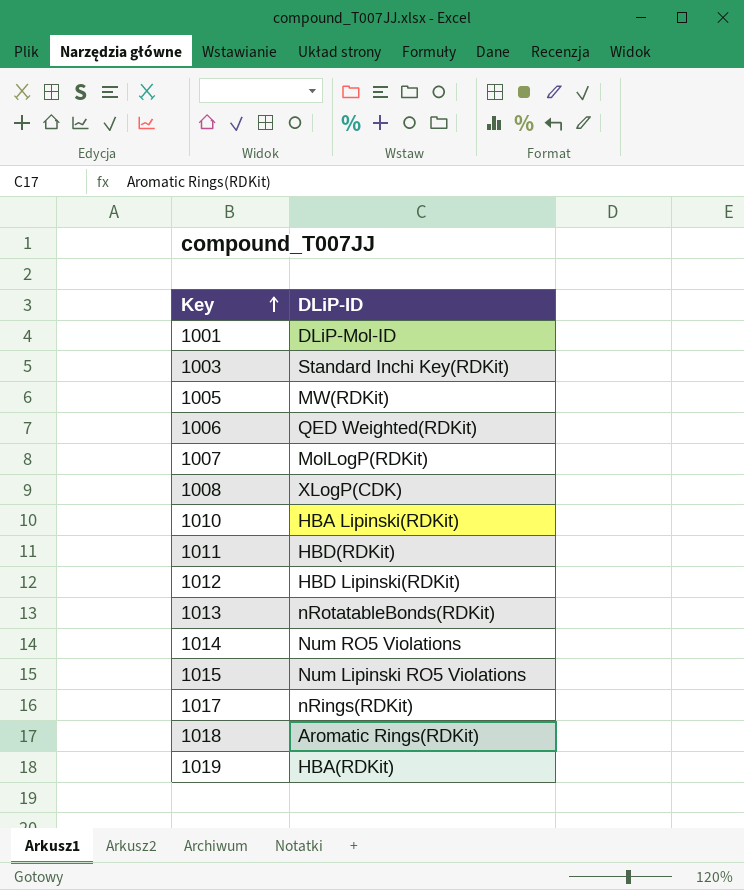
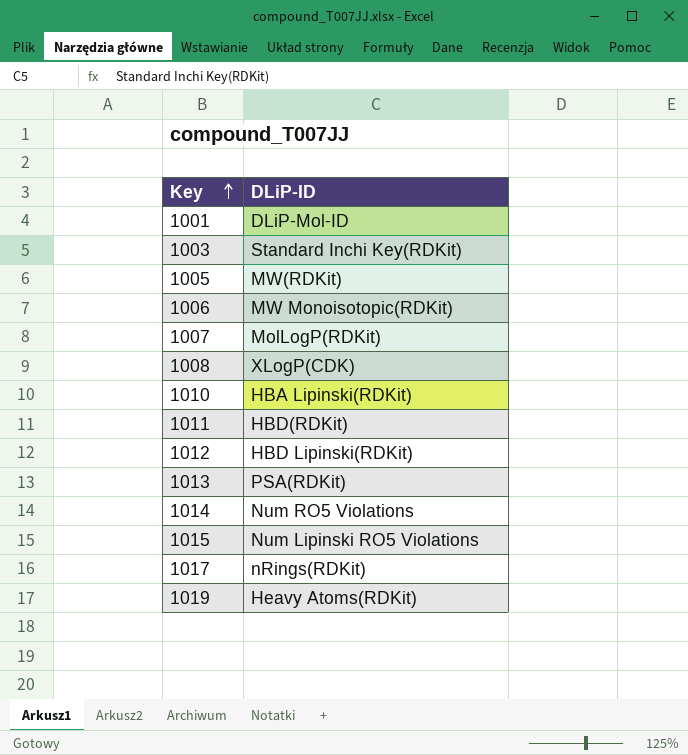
row 1018: Aromatic Rings(RDKit) -> none
1006 | DLiP-ID: QED Weighted(RDKit) -> MW Monoisotopic(RDKit)
1013 | DLiP-ID: nRotatableBonds(RDKit) -> PSA(RDKit)
1019 | DLiP-ID: HBA(RDKit) -> Heavy Atoms(RDKit)

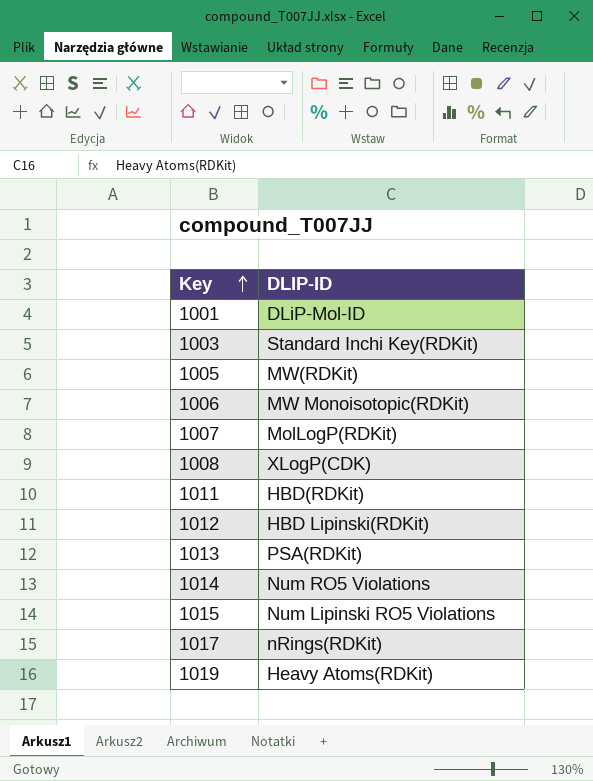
column name: DLiP-ID -> DLIP-ID
row 1010: HBA Lipinski(RDKit) -> none

